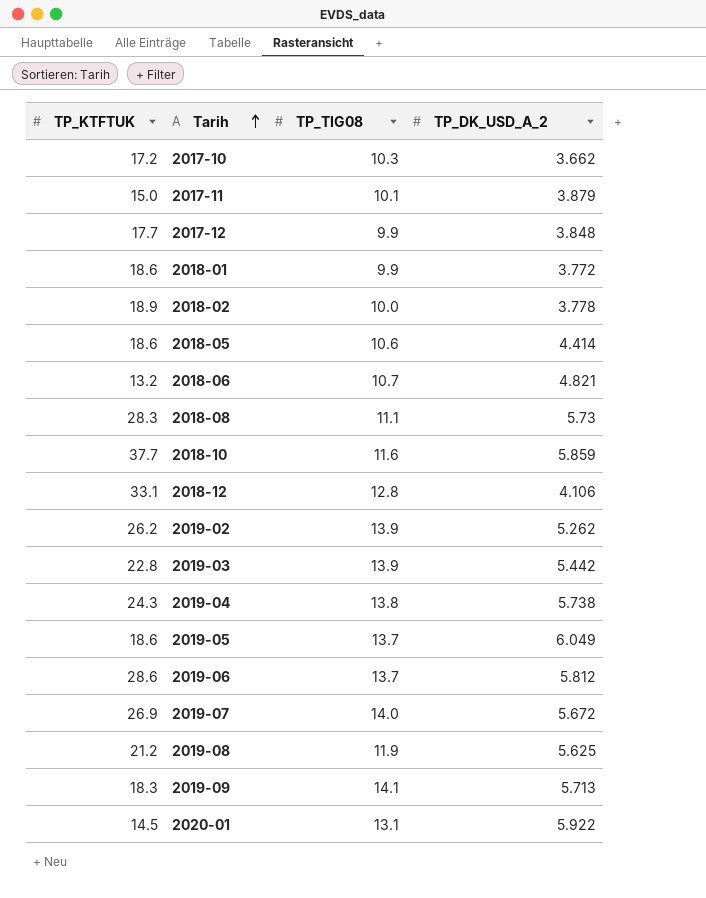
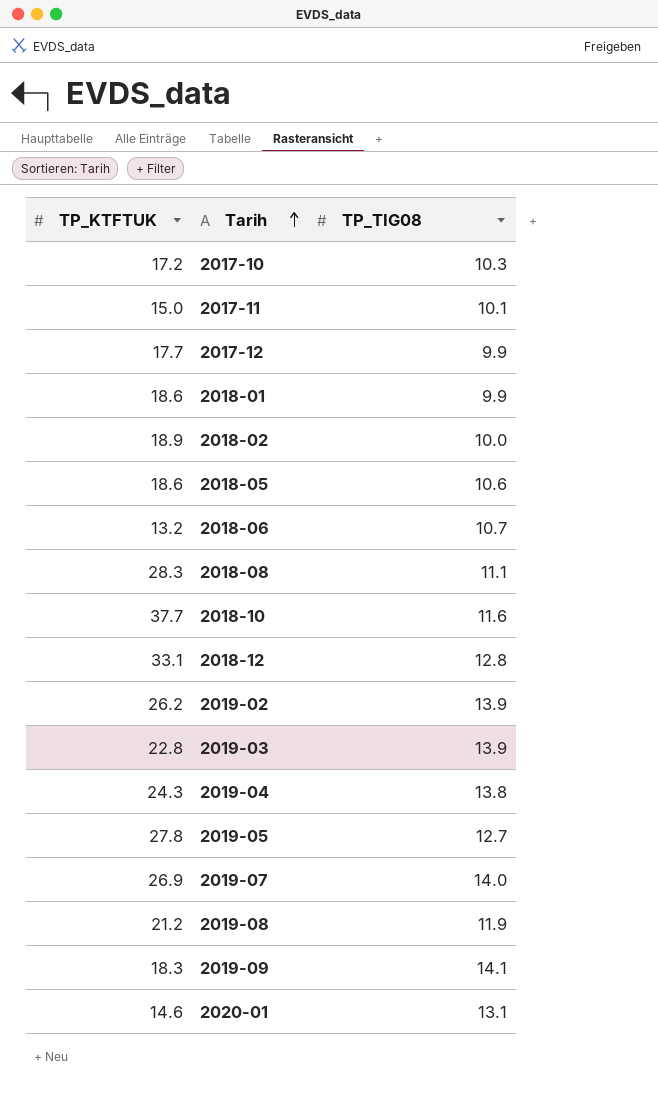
column TP_DK_USD_A_2 | position: 4 -> none
row 2019-06: 28.6 | 13.7 | 5.812 -> none
2019-05 | TP_KTFTUK: 18.6 -> 27.8
2019-05 | TP_TIG08: 13.7 -> 12.7
2020-01 | TP_KTFTUK: 14.5 -> 14.6

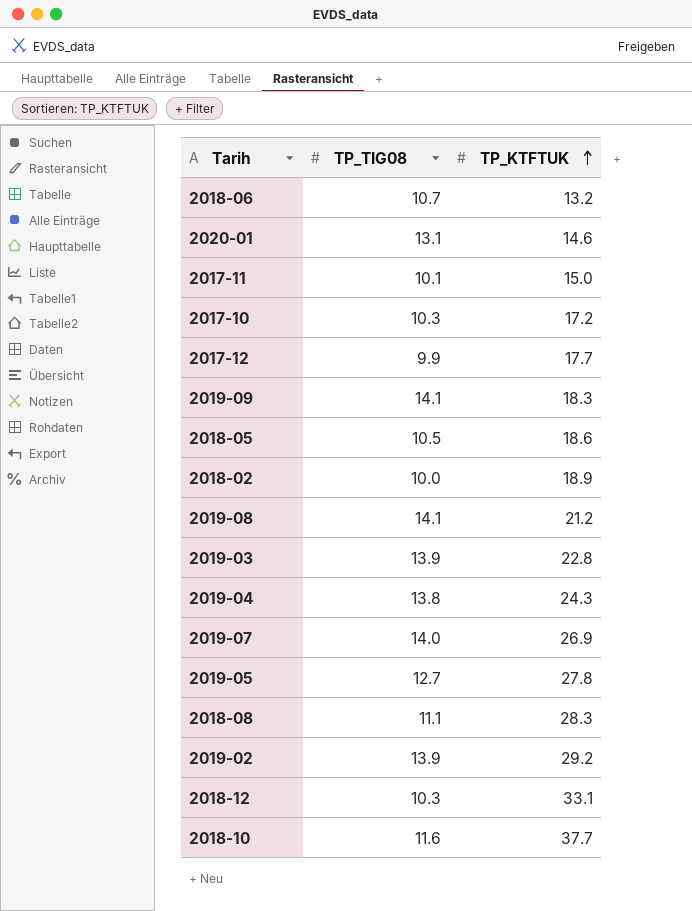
row order: Tarih ascending -> TP_KTFTUK ascending
column TP_KTFTUK | position: 1 -> 3
row 2018-01: 18.6 | 9.9 -> none
2018-05 | TP_TIG08: 10.6 -> 10.5
2019-08 | TP_TIG08: 11.9 -> 14.1
2019-02 | TP_KTFTUK: 26.2 -> 29.2
2018-12 | TP_TIG08: 12.8 -> 10.3

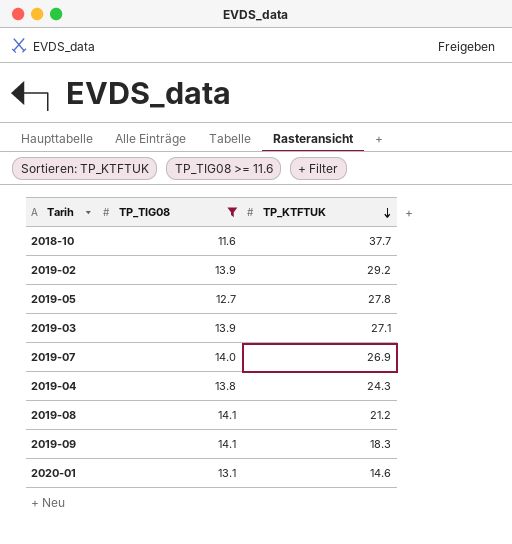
filter: none -> TP_TIG08 >= 11.6
row order: TP_KTFTUK ascending -> TP_KTFTUK descending
2019-03 | TP_KTFTUK: 22.8 -> 27.1

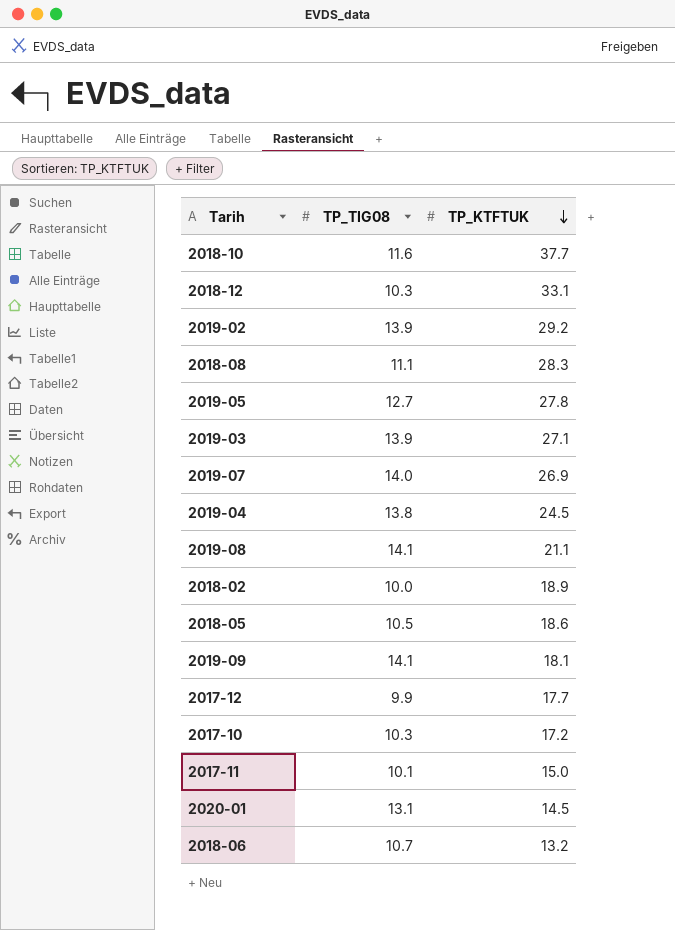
filter: TP_TIG08 >= 11.6 -> none
2019-04 | TP_KTFTUK: 24.3 -> 24.5
2019-08 | TP_KTFTUK: 21.2 -> 21.1
2019-09 | TP_KTFTUK: 18.3 -> 18.1
2020-01 | TP_KTFTUK: 14.6 -> 14.5

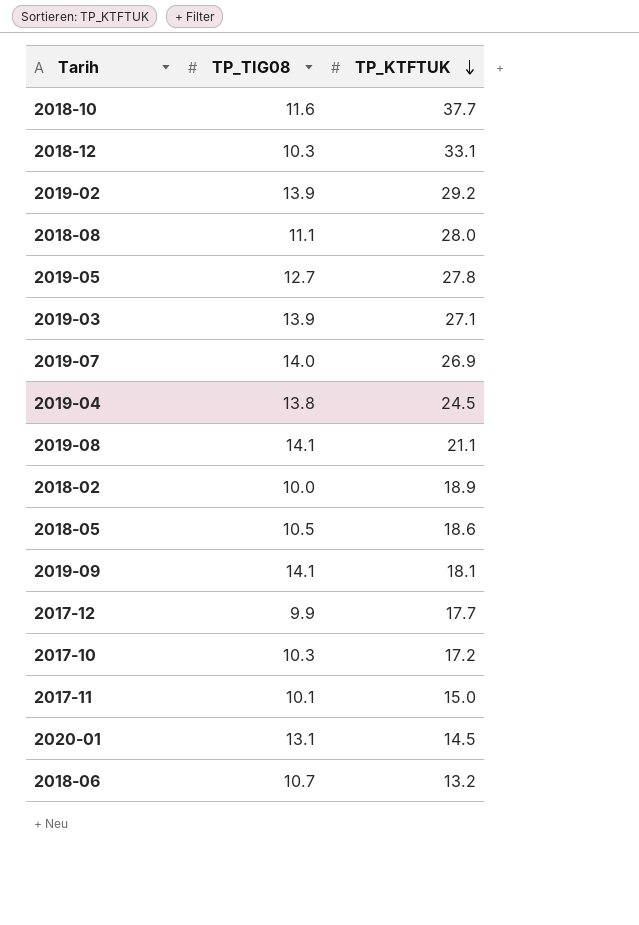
2018-08 | TP_KTFTUK: 28.3 -> 28.0

